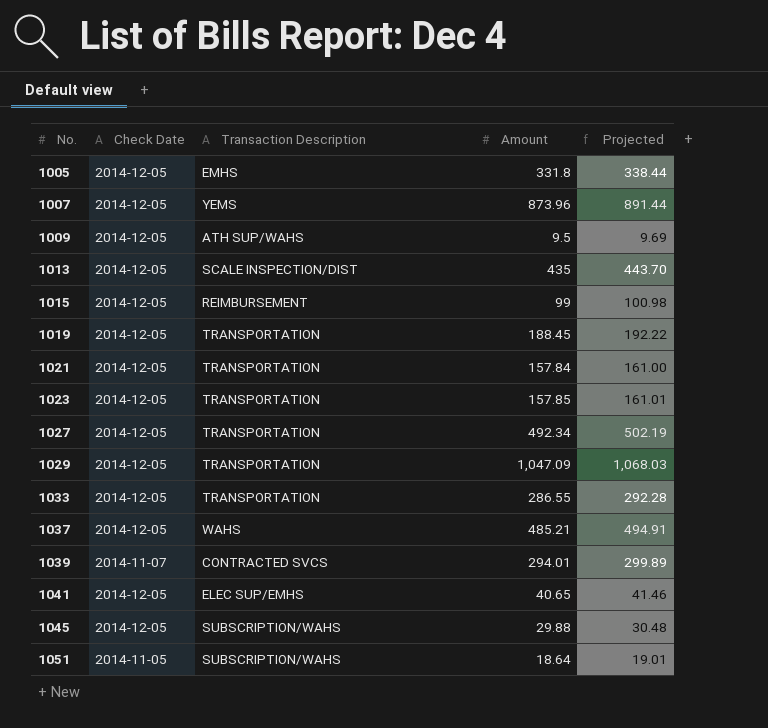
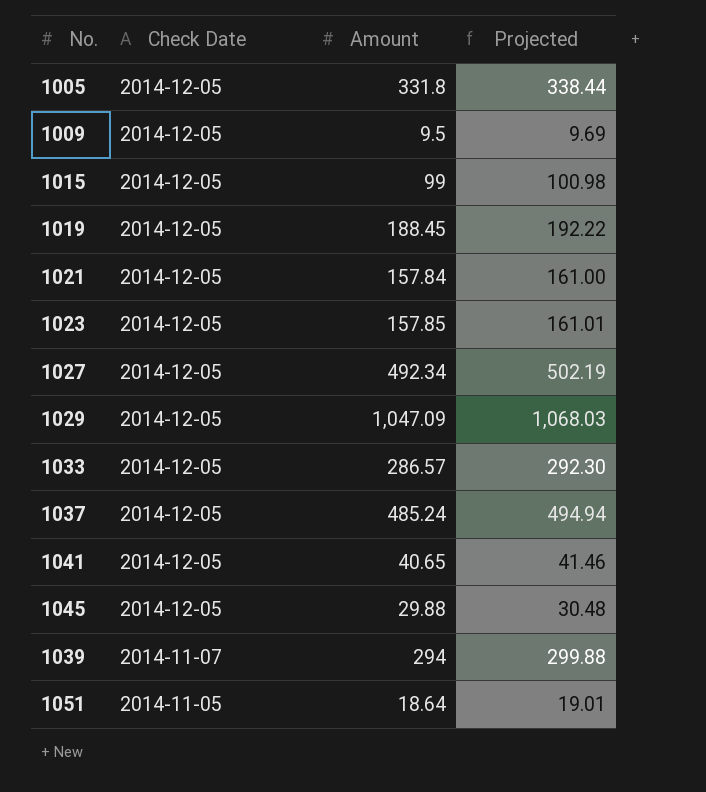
row order: No. ascending -> Check Date descending
column Transaction Description | position: 3 -> none
row 1007: 2014-12-05 | YEMS | 873.96 | 891.44 -> none
row 1013: 2014-12-05 | SCALE INSPECTION/DIST | 435 | 443.70 -> none
1033 | Amount: 286.55 -> 286.57
1033 | Projected: 292.28 -> 292.30
1037 | Amount: 485.21 -> 485.24
1037 | Projected: 494.91 -> 494.94
1039 | Amount: 294.01 -> 294
1039 | Projected: 299.89 -> 299.88

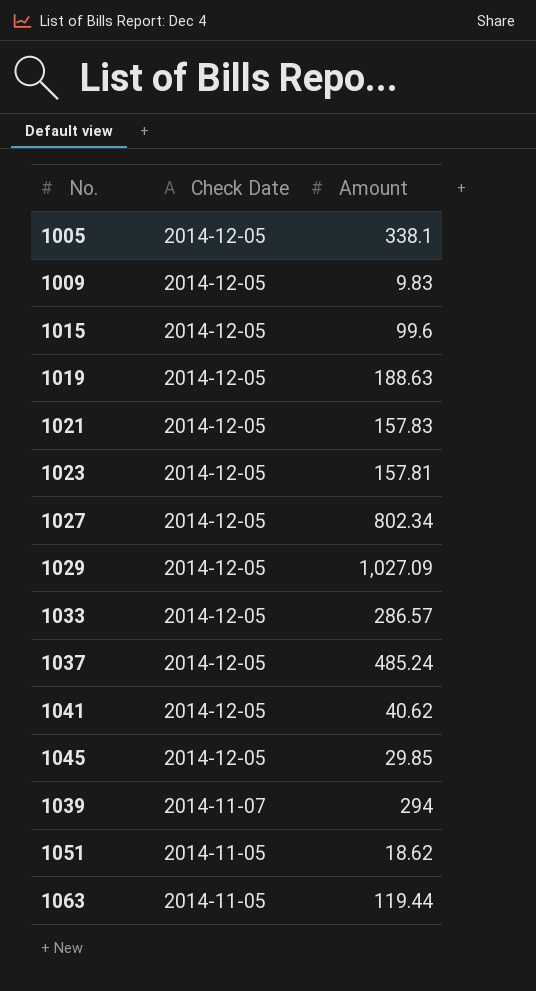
column Projected | formula: [Amount] * 1.02 -> none
1005 | Amount: 331.8 -> 338.1
1009 | Amount: 9.5 -> 9.83
1015 | Amount: 99 -> 99.6
1019 | Amount: 188.45 -> 188.63
1021 | Amount: 157.84 -> 157.83
1023 | Amount: 157.85 -> 157.81
1027 | Amount: 492.34 -> 802.34
1029 | Amount: 1,047.09 -> 1,027.09
1041 | Amount: 40.65 -> 40.62
1045 | Amount: 29.88 -> 29.85
1051 | Amount: 18.64 -> 18.62
row 1063: none -> 2014-11-05 | 119.44

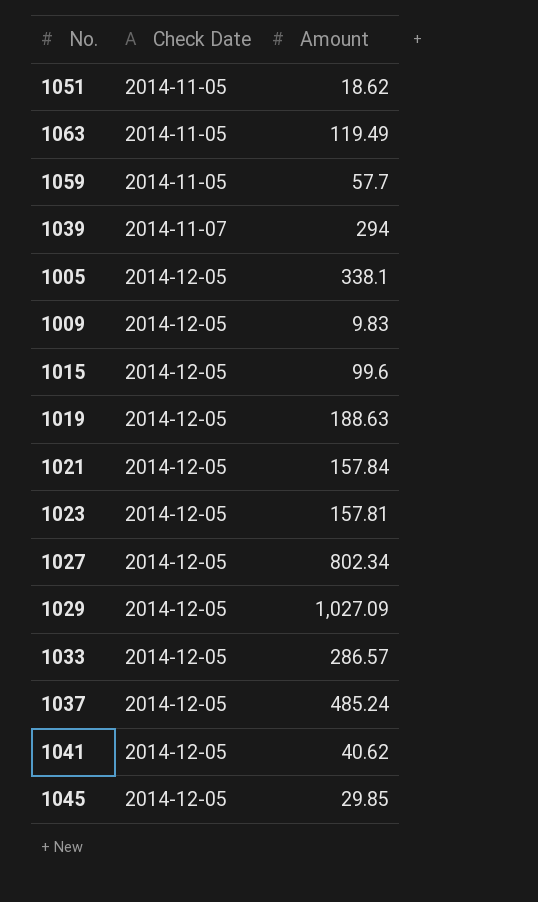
row order: Check Date descending -> Check Date ascending
1063 | Amount: 119.44 -> 119.49
row 1059: none -> 2014-11-05 | 57.7
1021 | Amount: 157.83 -> 157.84

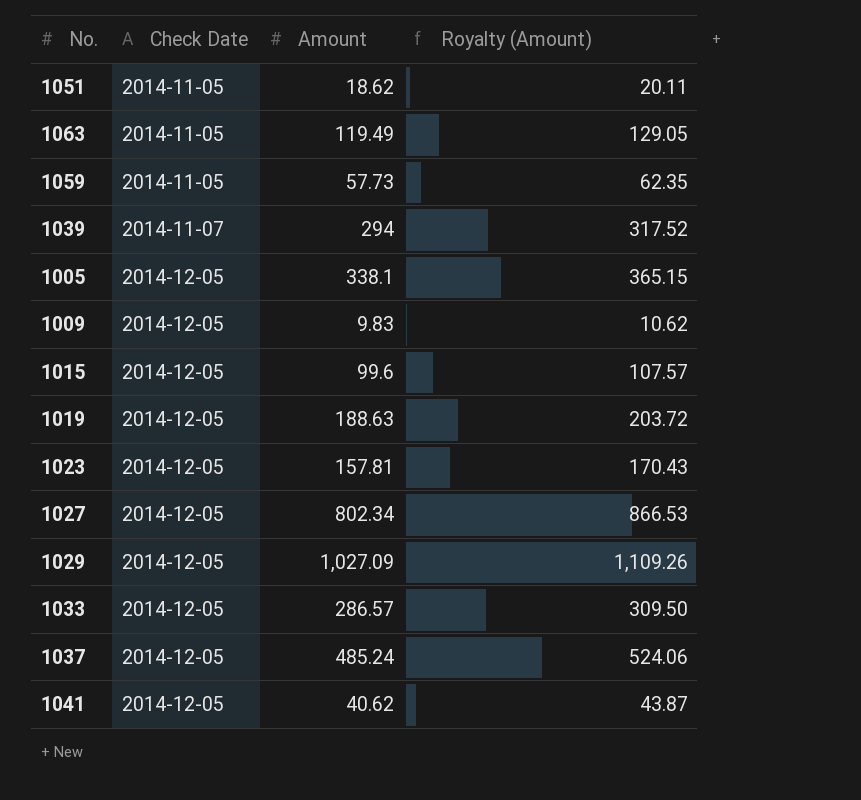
column Royalty (Amount) | formula: none -> [Amount] * 1.08
row 1021: 2014-12-05 | 157.84 -> none
row 1045: 2014-12-05 | 29.85 -> none
1059 | Amount: 57.7 -> 57.73

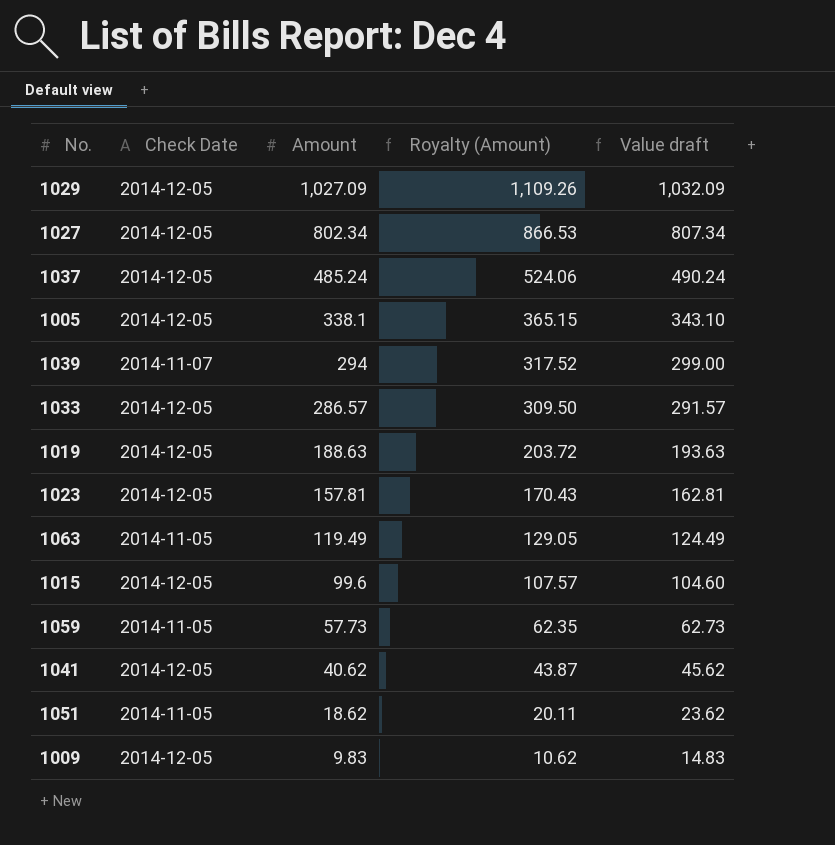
row order: Check Date ascending -> Amount descending
column Value draft | formula: none -> [Amount] + 5

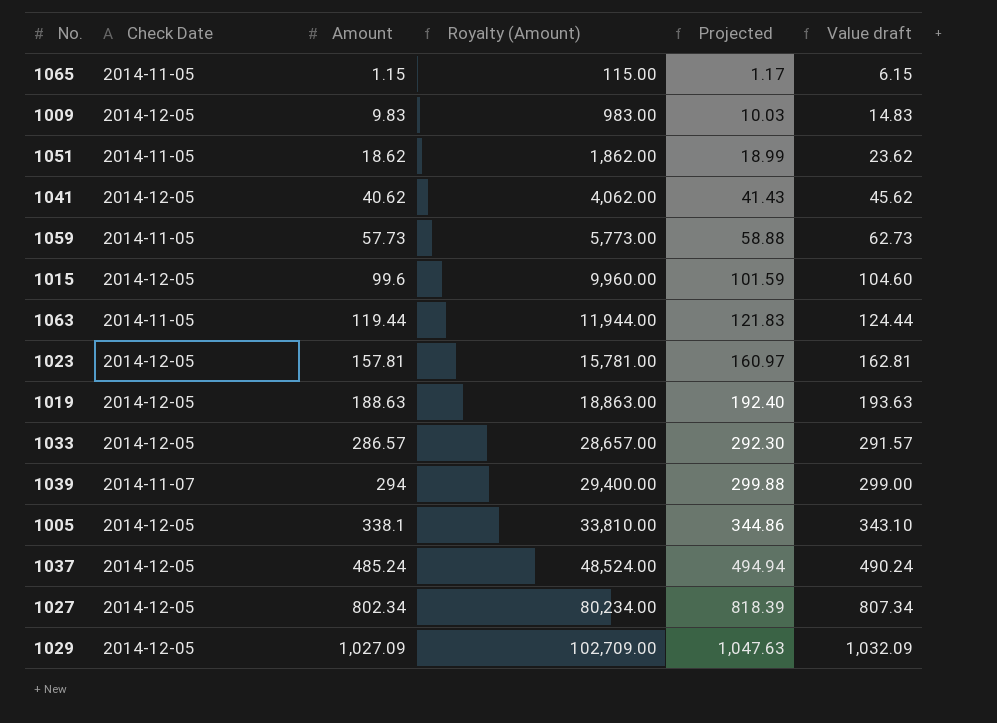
row order: Amount descending -> Amount ascending
column Royalty (Amount) | formula: [Amount] * 1.08 -> [Amount] * 100
column Projected | formula: none -> [Amount] * 1.02
row 1065: none -> 2014-11-05 | 1.15 | 115.00 | 1.17 | 6.15
1063 | Amount: 119.49 -> 119.44
1063 | Value draft: 124.49 -> 124.44

